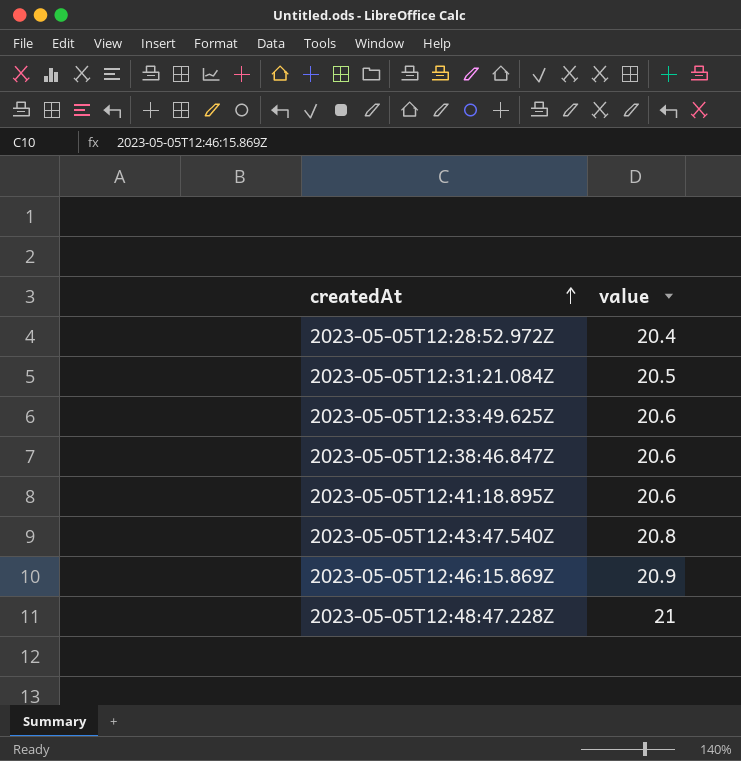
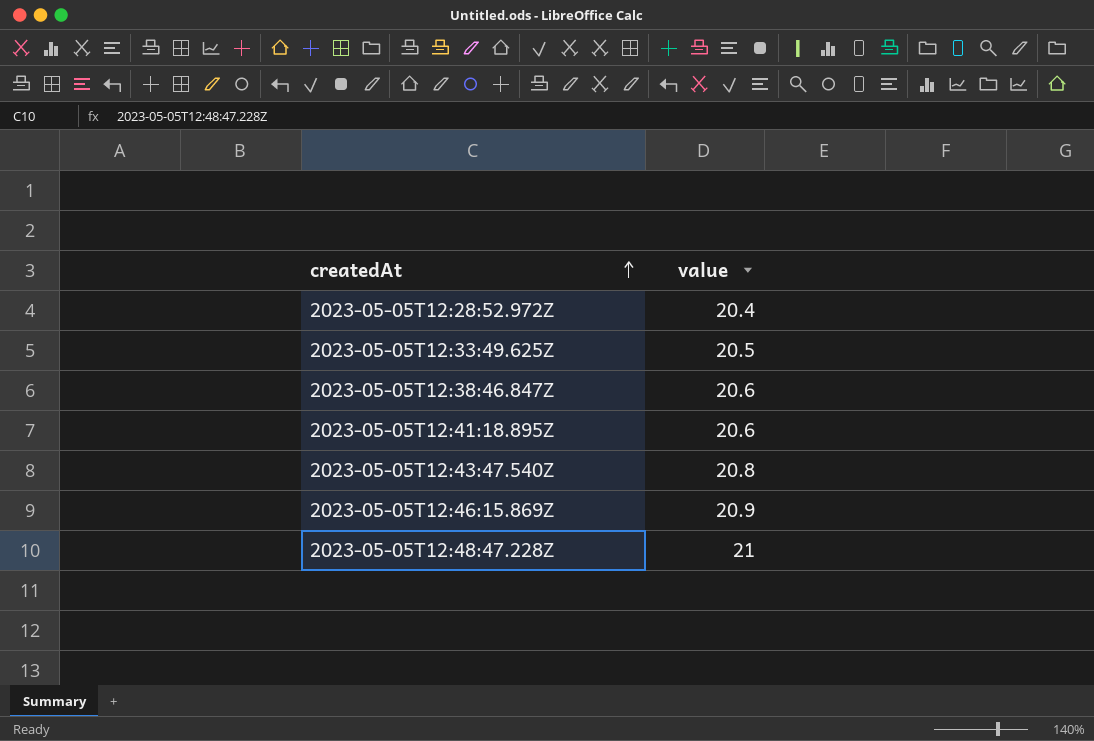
row 2023-05-05T12:31:21.084Z: 20.5 -> none
2023-05-05T12:33:49.625Z | value: 20.6 -> 20.5

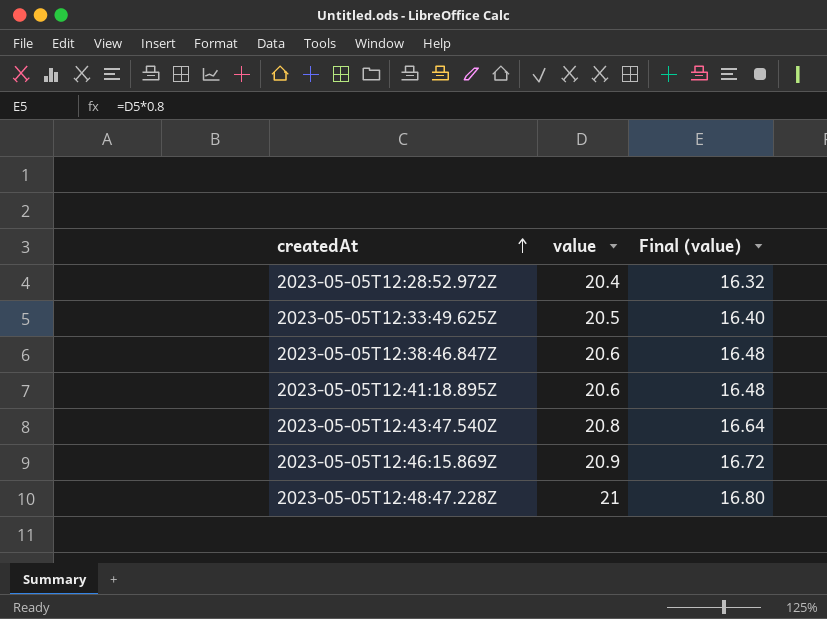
column Final (value) | formula: none -> [value] * 0.8

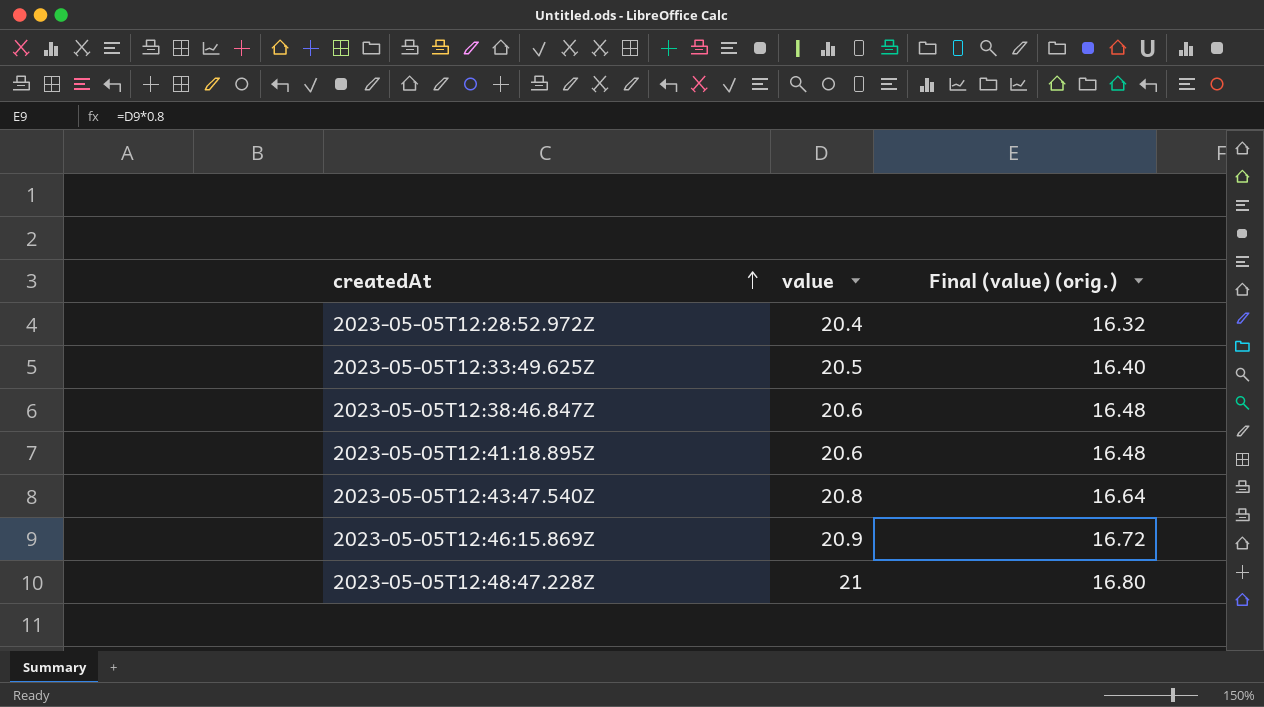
column name: Final (value) -> Final (value) (orig.)

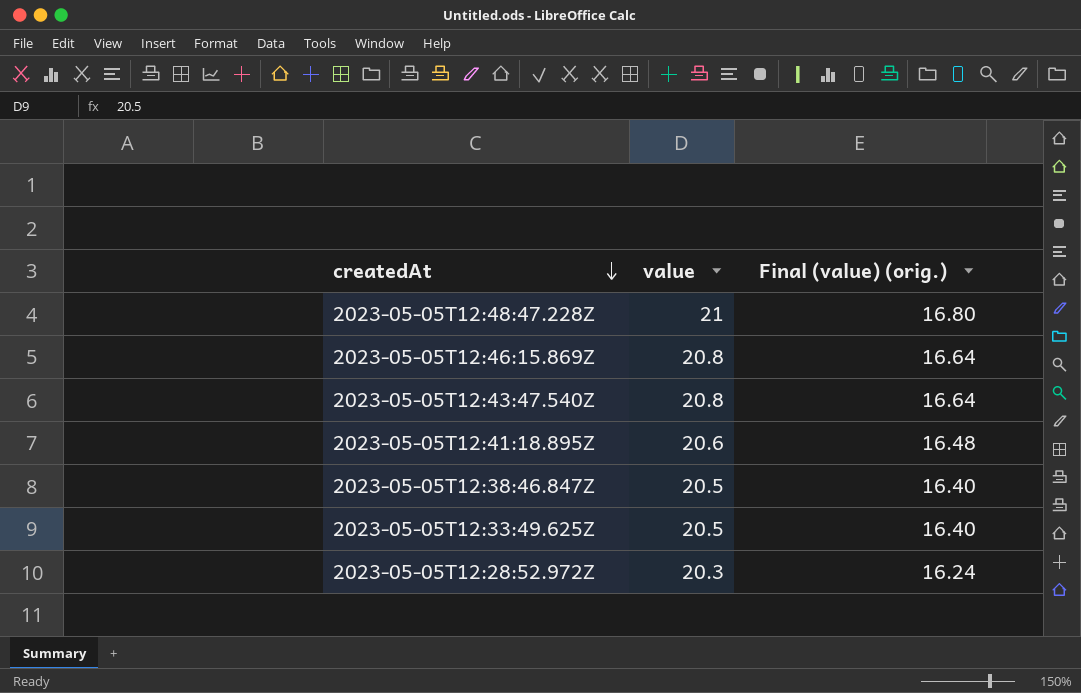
row order: createdAt ascending -> createdAt descending
2023-05-05T12:46:15.869Z | value: 20.9 -> 20.8
2023-05-05T12:46:15.869Z | Final (value) (orig.): 16.72 -> 16.64
2023-05-05T12:38:46.847Z | value: 20.6 -> 20.5
2023-05-05T12:38:46.847Z | Final (value) (orig.): 16.48 -> 16.40
2023-05-05T12:28:52.972Z | value: 20.4 -> 20.3
2023-05-05T12:28:52.972Z | Final (value) (orig.): 16.32 -> 16.24

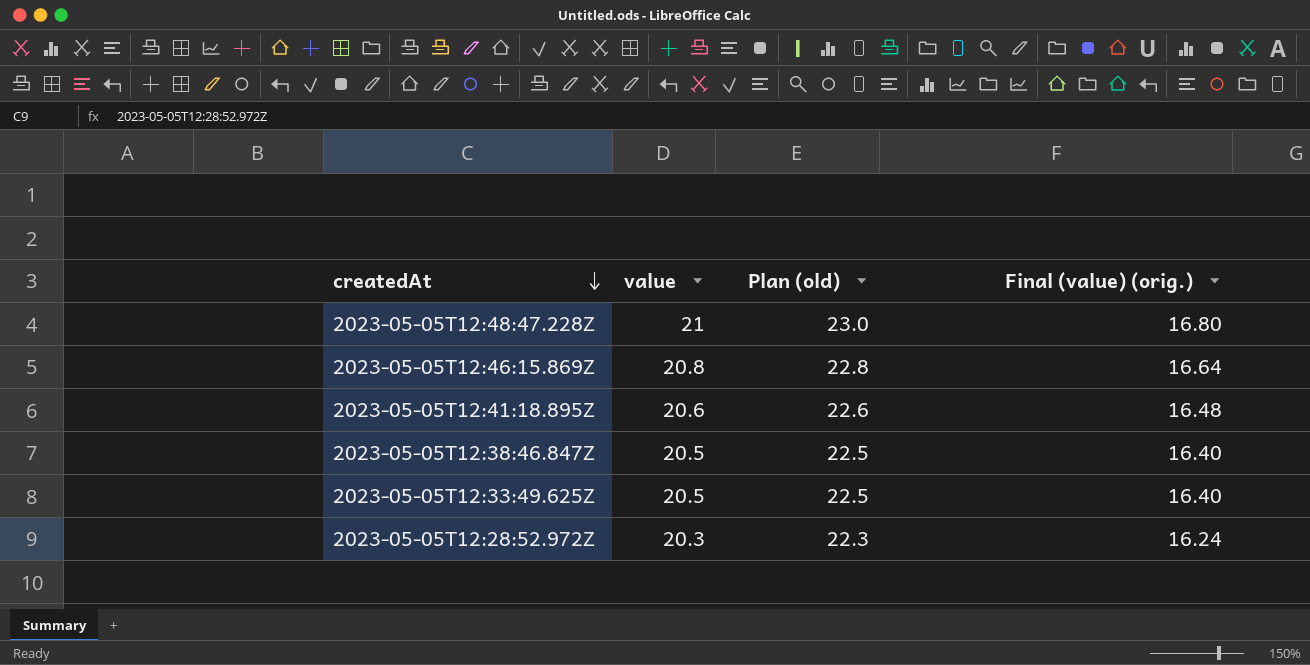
column Plan (old) | formula: none -> [value] + 2
row 2023-05-05T12:43:47.540Z: 20.8 | 16.64 -> none

